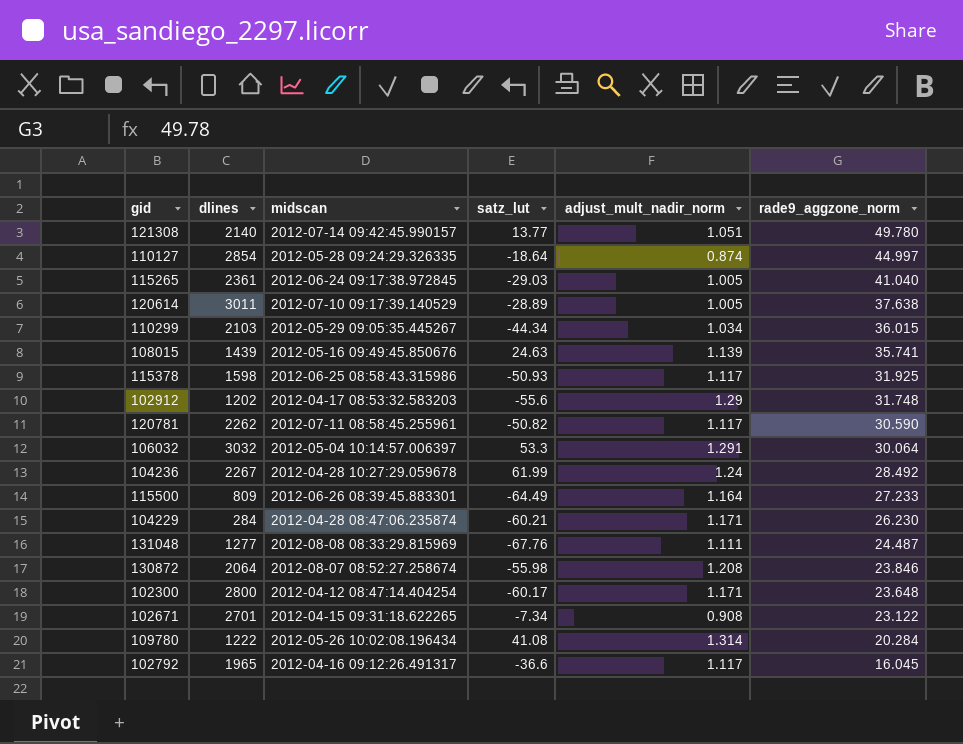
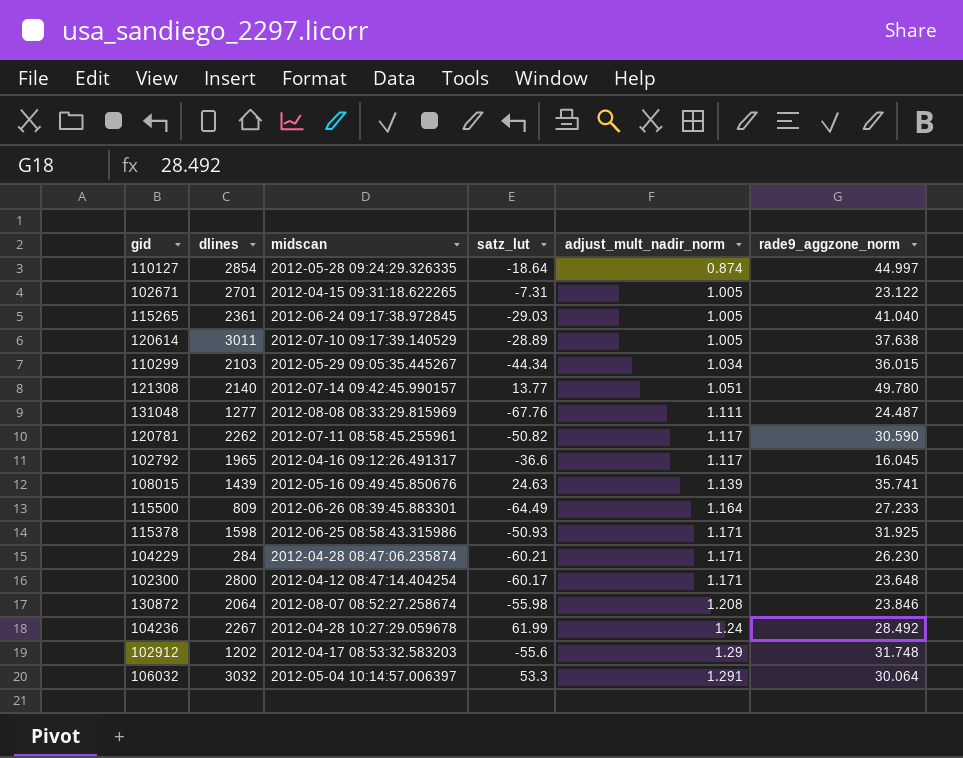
row order: rade9_aggzone_norm descending -> adjust_mult_nadir_norm ascending
row 109780: 1222 | 2012-05-26 10:02:08.196434 | 41.08 | 1.314 | 20.284 -> none
102671 | satz_lut: -7.34 -> -7.31
102671 | adjust_mult_nadir_norm: 0.908 -> 1.005
115378 | adjust_mult_nadir_norm: 1.117 -> 1.171

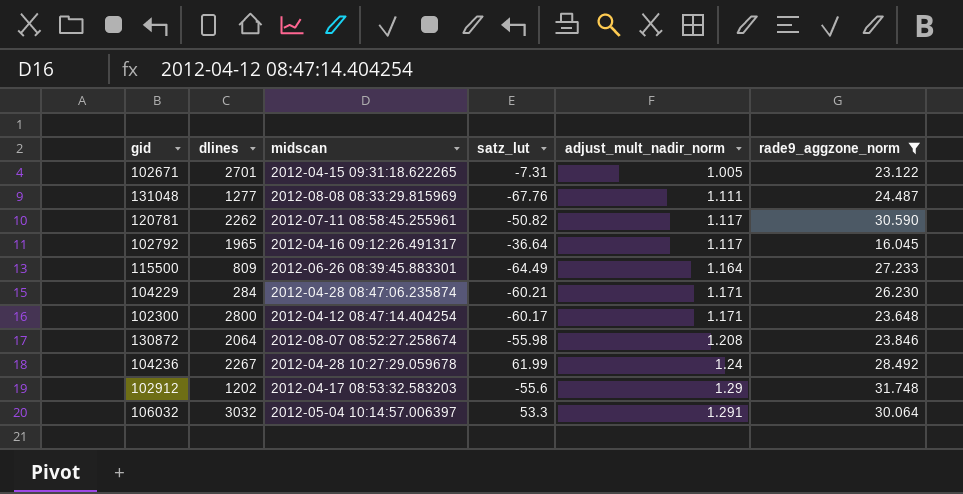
filter: none -> rade9_aggzone_norm <= 31.748
102792 | satz_lut: -36.6 -> -36.64

